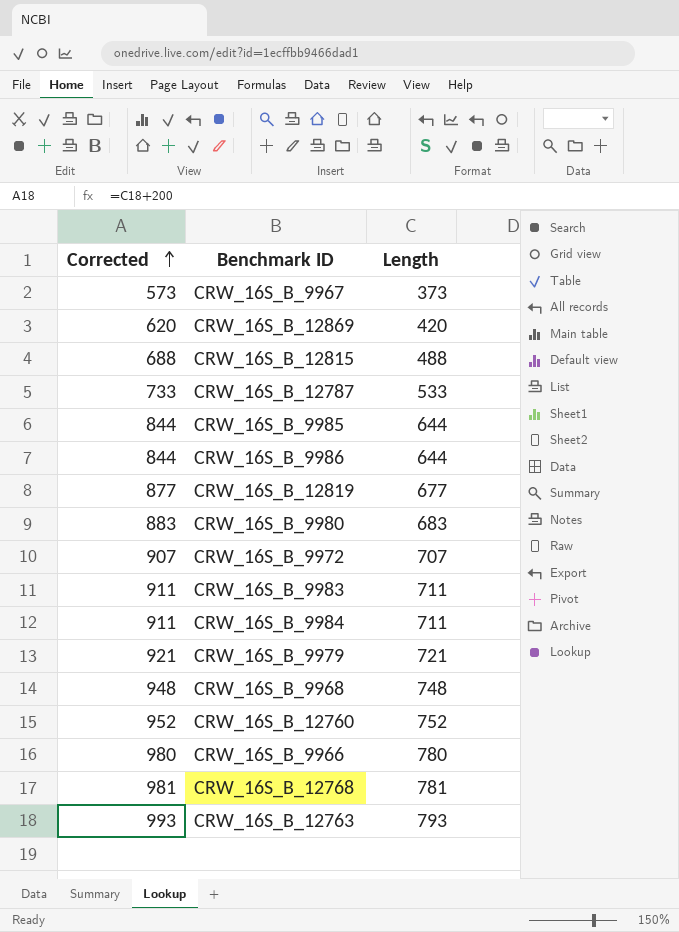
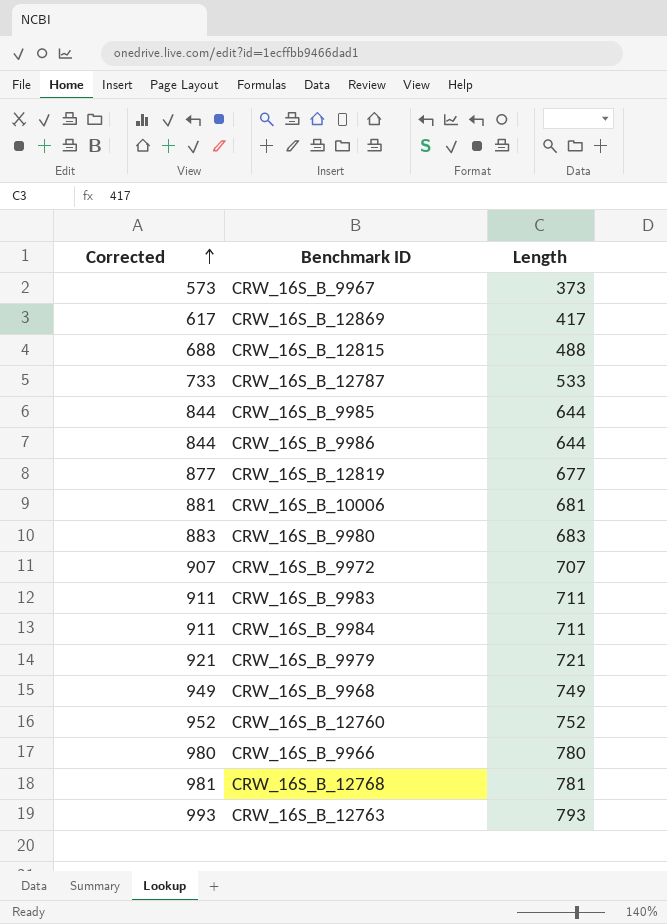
CRW_16S_B_12869 | Corrected: 620 -> 617
CRW_16S_B_12869 | Length: 420 -> 417
row CRW_16S_B_10006: none -> 881 | 681
CRW_16S_B_9968 | Corrected: 948 -> 949
CRW_16S_B_9968 | Length: 748 -> 749

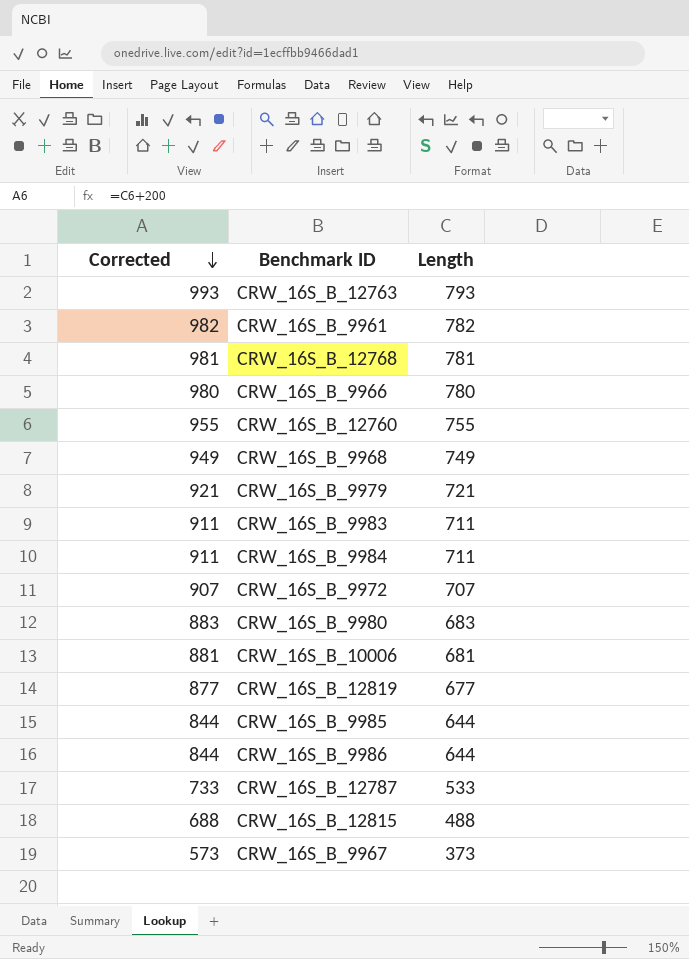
row order: Corrected ascending -> Corrected descending
row CRW_16S_B_12869: 617 | 417 -> none
row CRW_16S_B_9961: none -> 982 | 782
CRW_16S_B_12760 | Corrected: 952 -> 955
CRW_16S_B_12760 | Length: 752 -> 755

